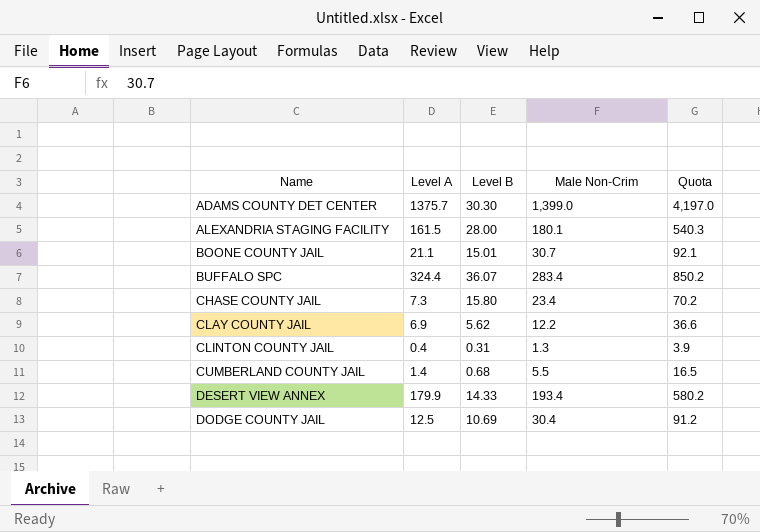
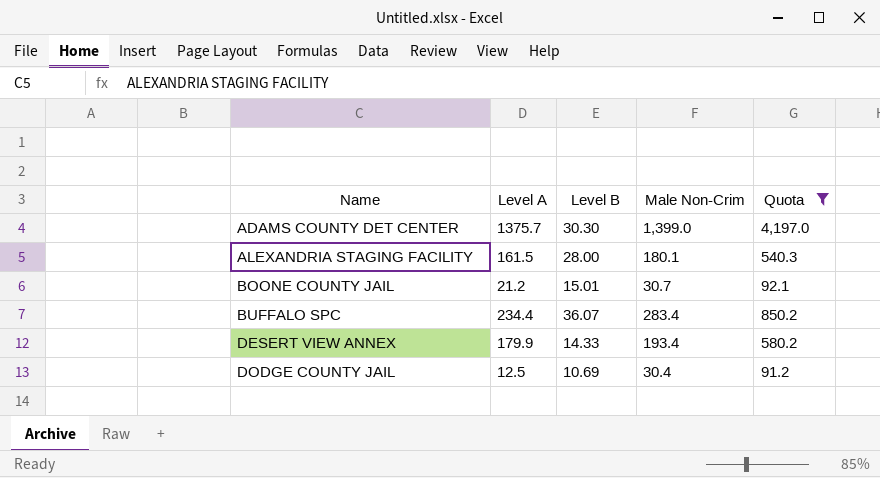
filter: none -> Quota >= 91.2
BOONE COUNTY JAIL | Level A: 21.1 -> 21.2
BUFFALO SPC | Level A: 324.4 -> 234.4

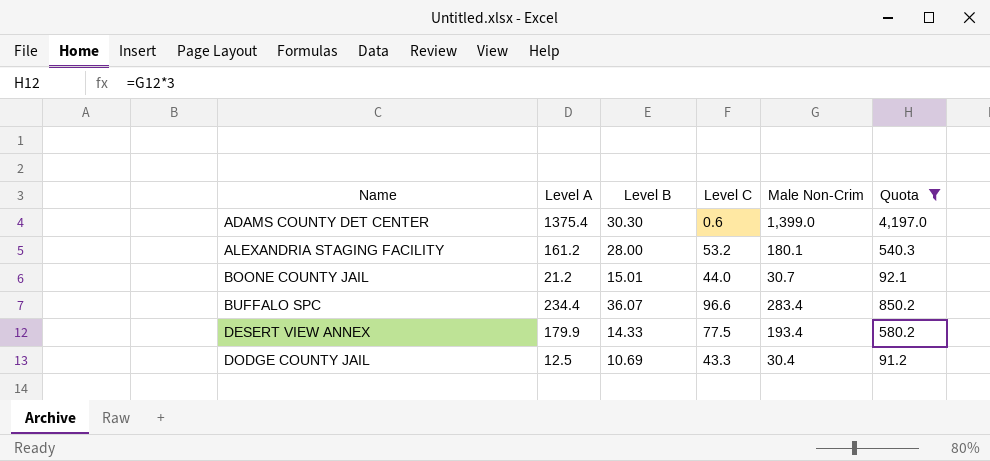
column Level C | position: none -> 4
ADAMS COUNTY DET CENTER | Level A: 1375.7 -> 1375.4
ALEXANDRIA STAGING FACILITY | Level A: 161.5 -> 161.2

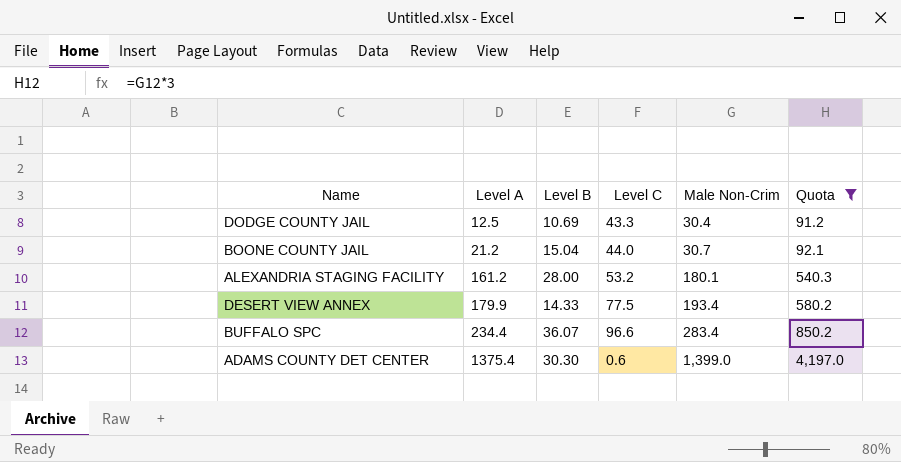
row order: Name ascending -> Level A ascending
BOONE COUNTY JAIL | Level B: 15.01 -> 15.04

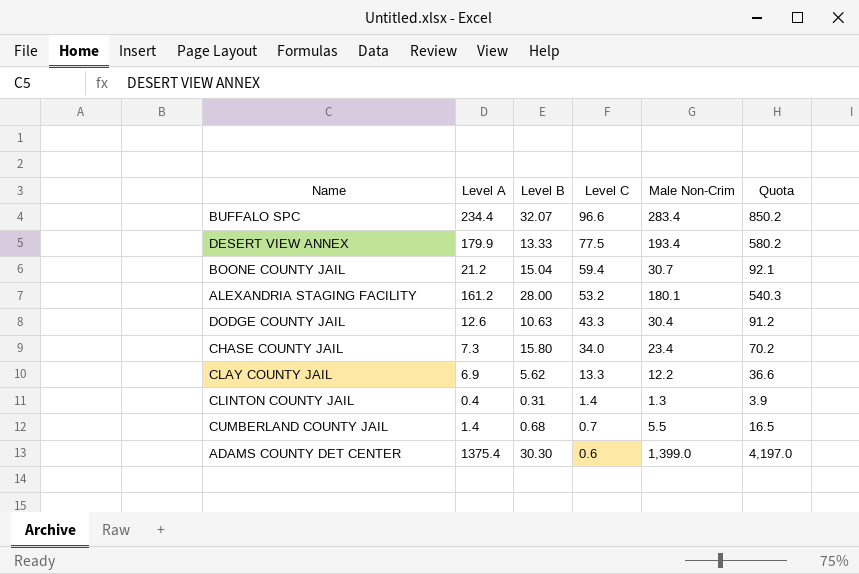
filter: Quota >= 91.2 -> none
row order: Level A ascending -> Level C descending
BUFFALO SPC | Level B: 36.07 -> 32.07
DESERT VIEW ANNEX | Level B: 14.33 -> 13.33
BOONE COUNTY JAIL | Level C: 44.0 -> 59.4
DODGE COUNTY JAIL | Level A: 12.5 -> 12.6
DODGE COUNTY JAIL | Level B: 10.69 -> 10.63

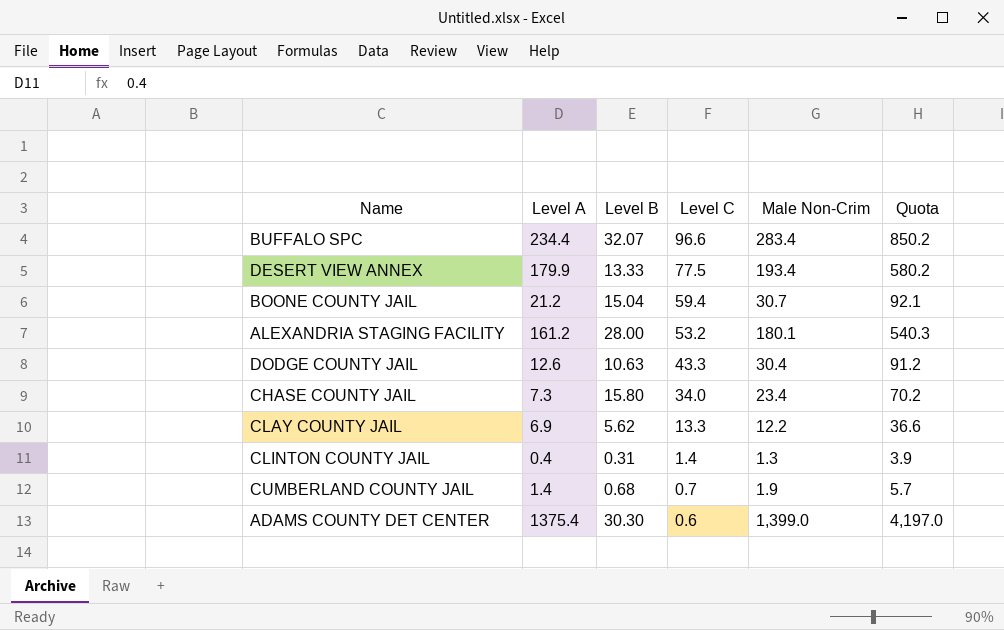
CUMBERLAND COUNTY JAIL | Male Non-Crim: 5.5 -> 1.9
CUMBERLAND COUNTY JAIL | Quota: 16.5 -> 5.7

